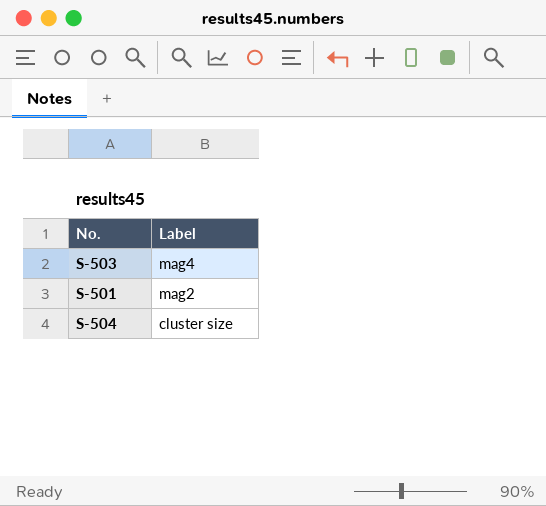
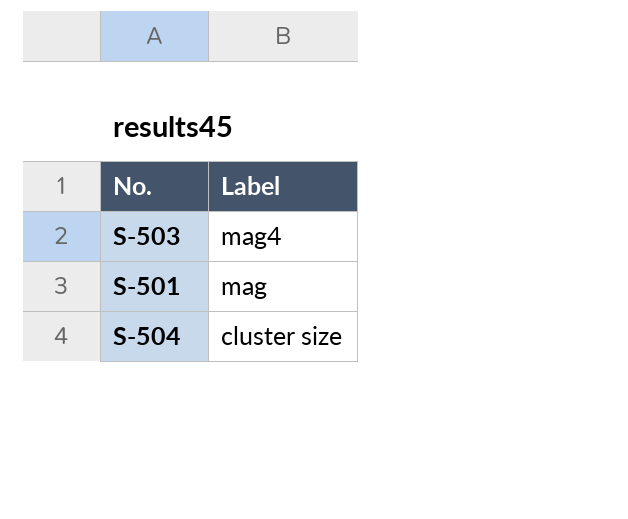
S-501 | Label: mag2 -> mag

